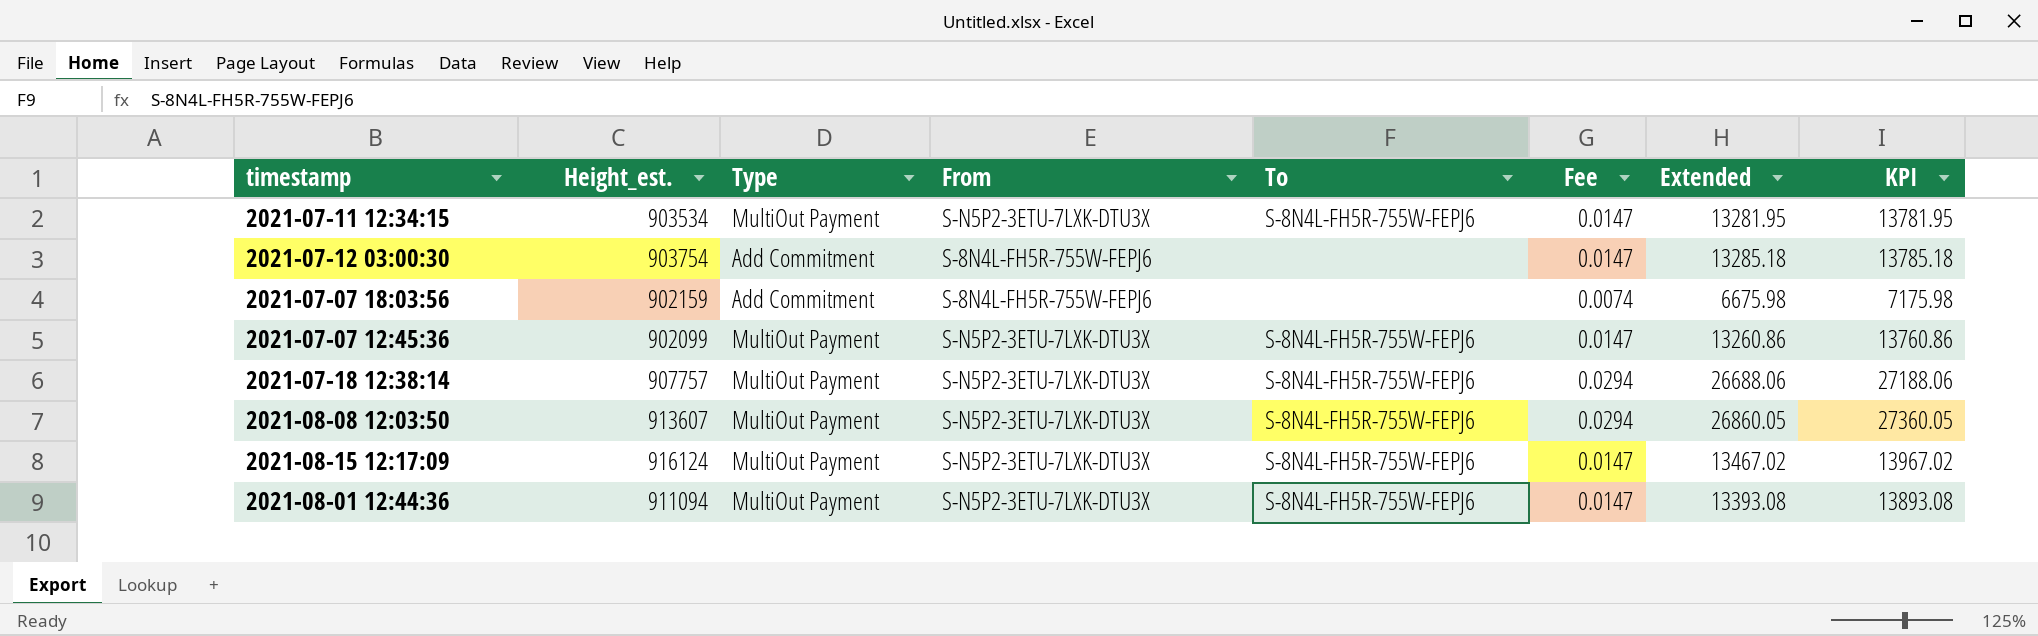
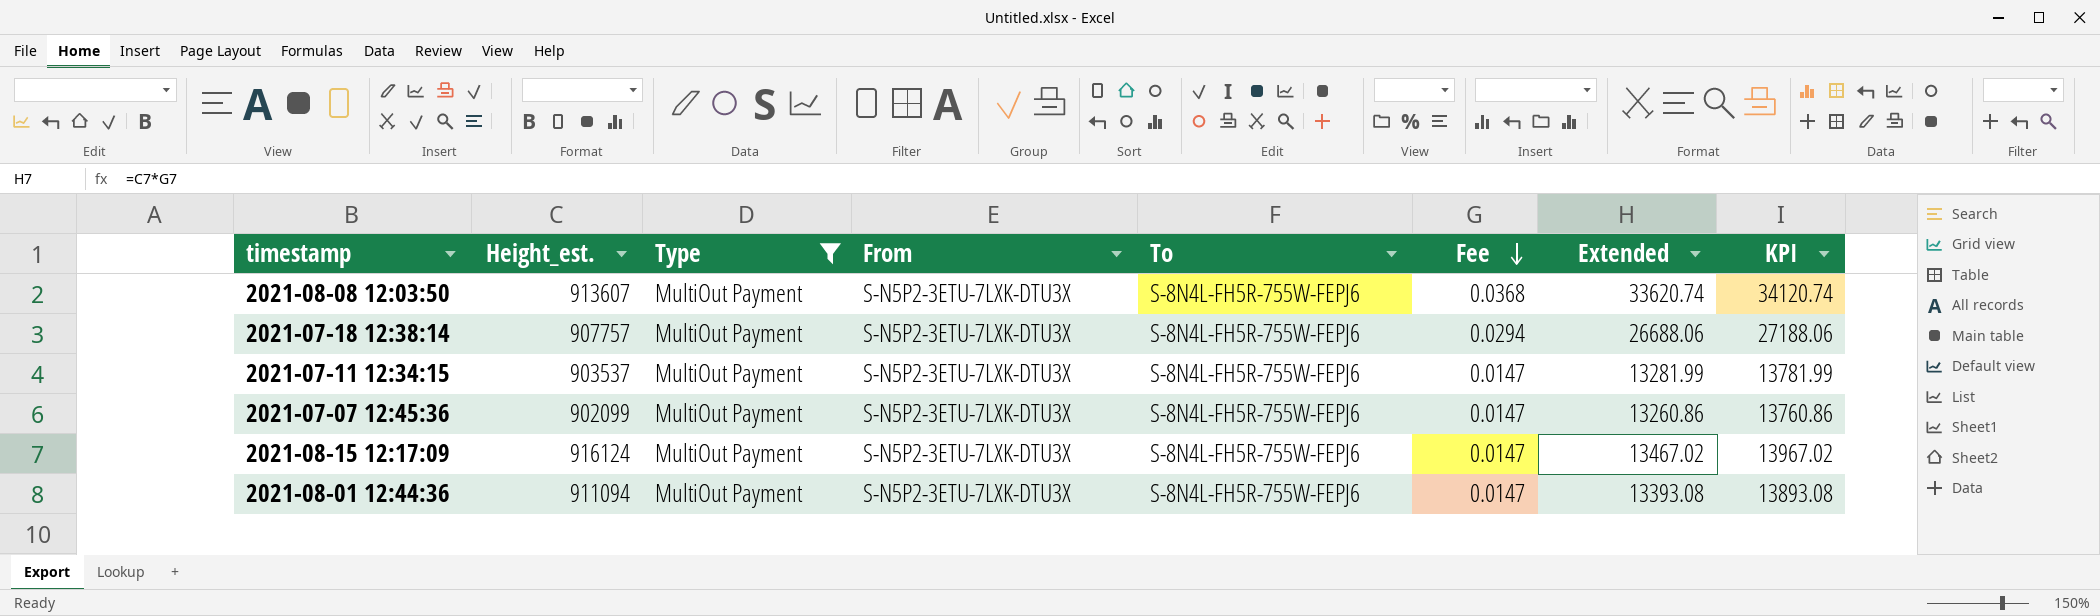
filter: none -> Type = MultiOut Payment
row order: none -> Fee descending
2021-08-08 12:03:50 | Fee: 0.0294 -> 0.0368
2021-08-08 12:03:50 | Extended: 26860.05 -> 33620.74
2021-08-08 12:03:50 | KPI: 27360.05 -> 34120.74
2021-07-11 12:34:15 | Height_est.: 903534 -> 903537
2021-07-11 12:34:15 | Extended: 13281.95 -> 13281.99
2021-07-11 12:34:15 | KPI: 13781.95 -> 13781.99

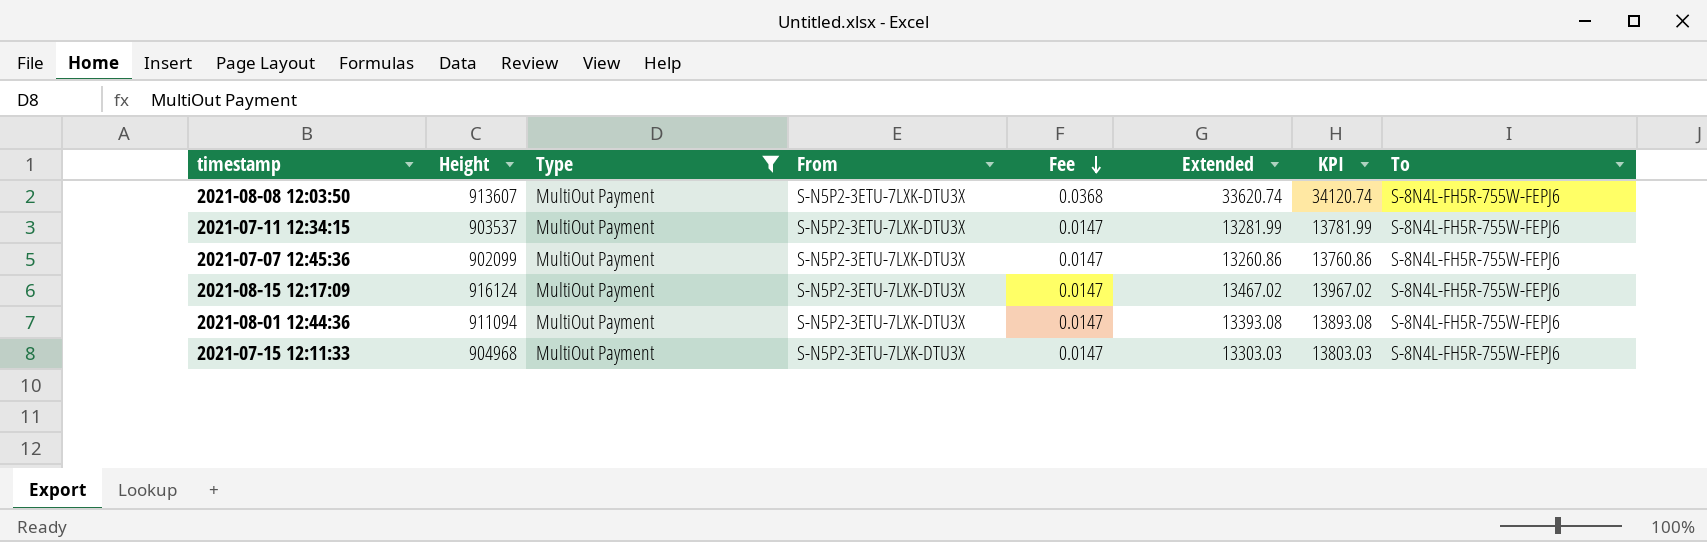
column name: Height_est. -> Height
column To | position: 5 -> 8
row 2021-07-18 12:38:14: 907757 | MultiOut Payment | S-N5P2-3ETU-7LXK-DTU3X | S-8N4L-FH5R-755W-FEPJ6 | 0.0294 | 26688.06 | 27188.06 -> none
row 2021-07-15 12:11:33: none -> 904968 | MultiOut Payment | S-N5P2-3ETU-7LXK-DTU3X | 0.0147 | 13303.03 | 13803.03 | S-8N4L-FH5R-755W-FEPJ6

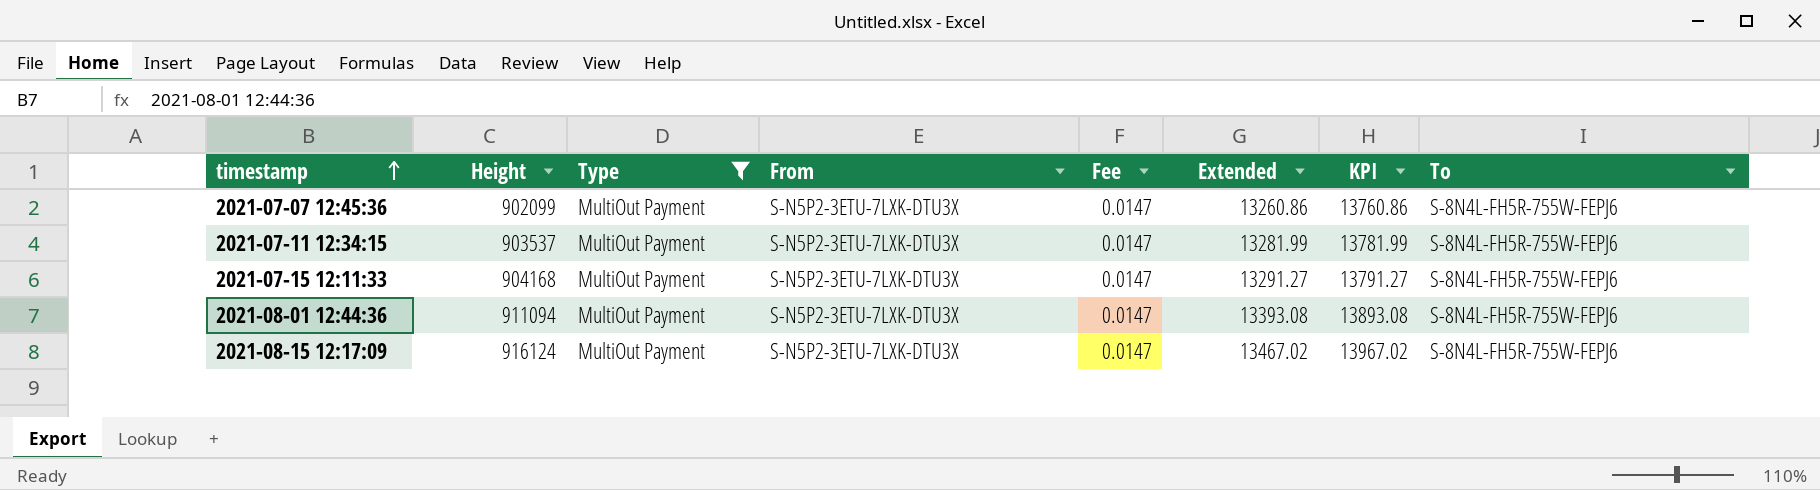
row order: Fee descending -> timestamp ascending
row 2021-08-08 12:03:50: 913607 | MultiOut Payment | S-N5P2-3ETU-7LXK-DTU3X | 0.0368 | 33620.74 | 34120.74 | S-8N4L-FH5R-755W-FEPJ6 -> none
2021-07-15 12:11:33 | Height: 904968 -> 904168
2021-07-15 12:11:33 | Extended: 13303.03 -> 13291.27
2021-07-15 12:11:33 | KPI: 13803.03 -> 13791.27

